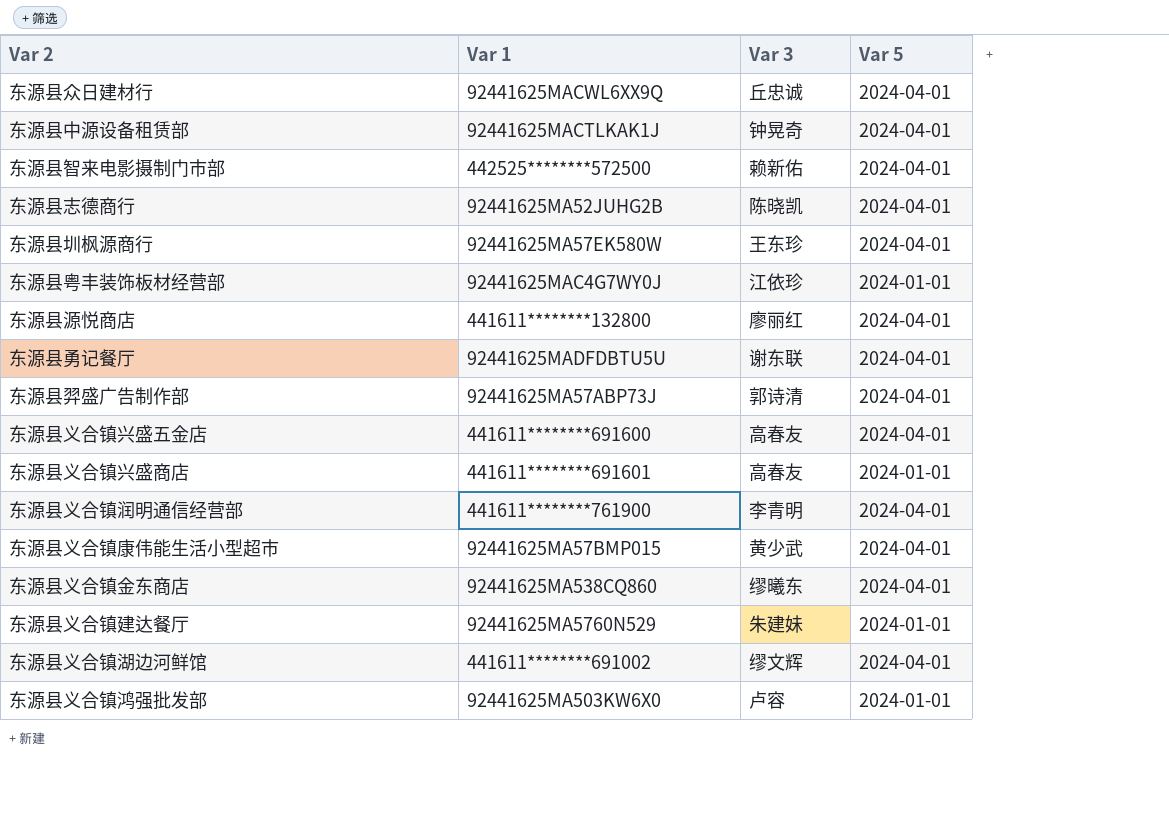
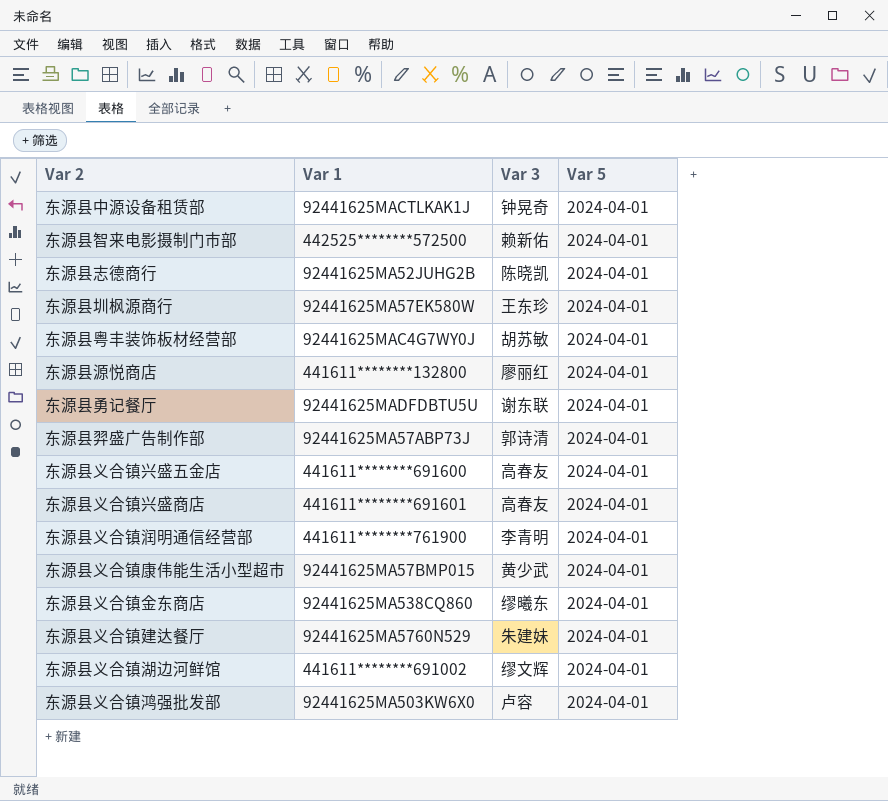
row 东源县众日建材行: 92441625MACWL6XX9Q | 丘忠诚 | 2024-04-01 -> none
东源县粤丰装饰板材经营部 | Var 3: 江依珍 -> 胡苏敏
东源县粤丰装饰板材经营部 | Var 5: 2024-01-01 -> 2024-04-01
东源县义合镇兴盛商店 | Var 5: 2024-01-01 -> 2024-04-01
东源县义合镇建达餐厅 | Var 5: 2024-01-01 -> 2024-04-01
东源县义合镇鸿强批发部 | Var 5: 2024-01-01 -> 2024-04-01

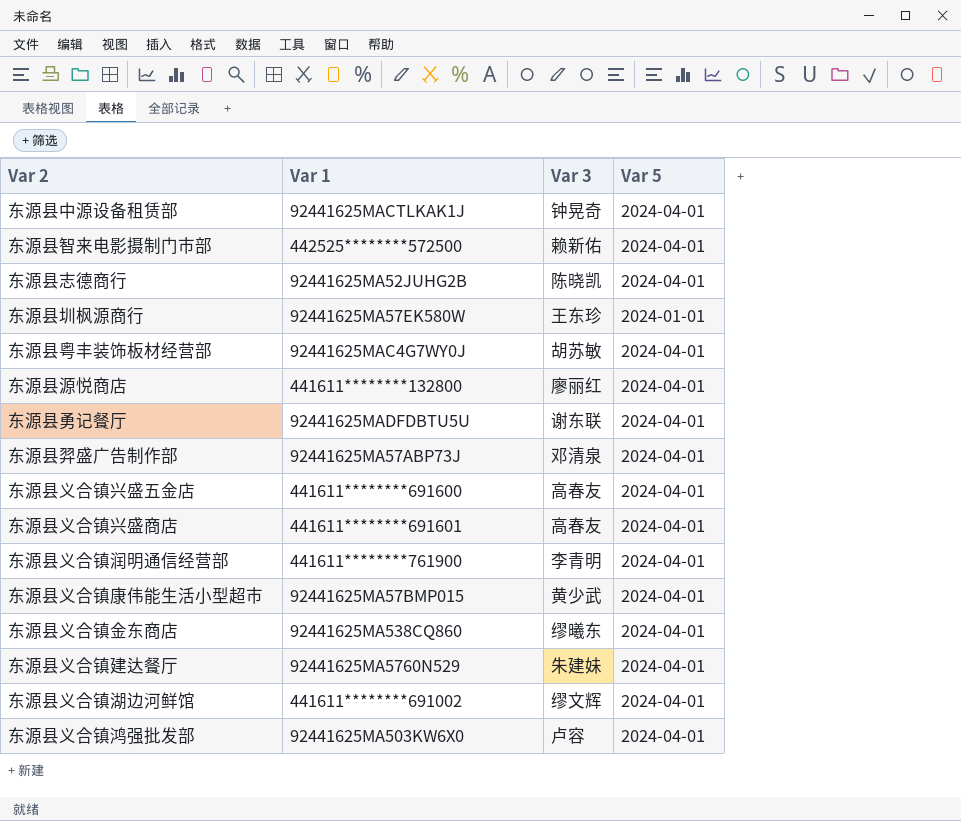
东源县圳枫源商行 | Var 5: 2024-04-01 -> 2024-01-01
东源县羿盛广告制作部 | Var 3: 郭诗清 -> 邓清泉

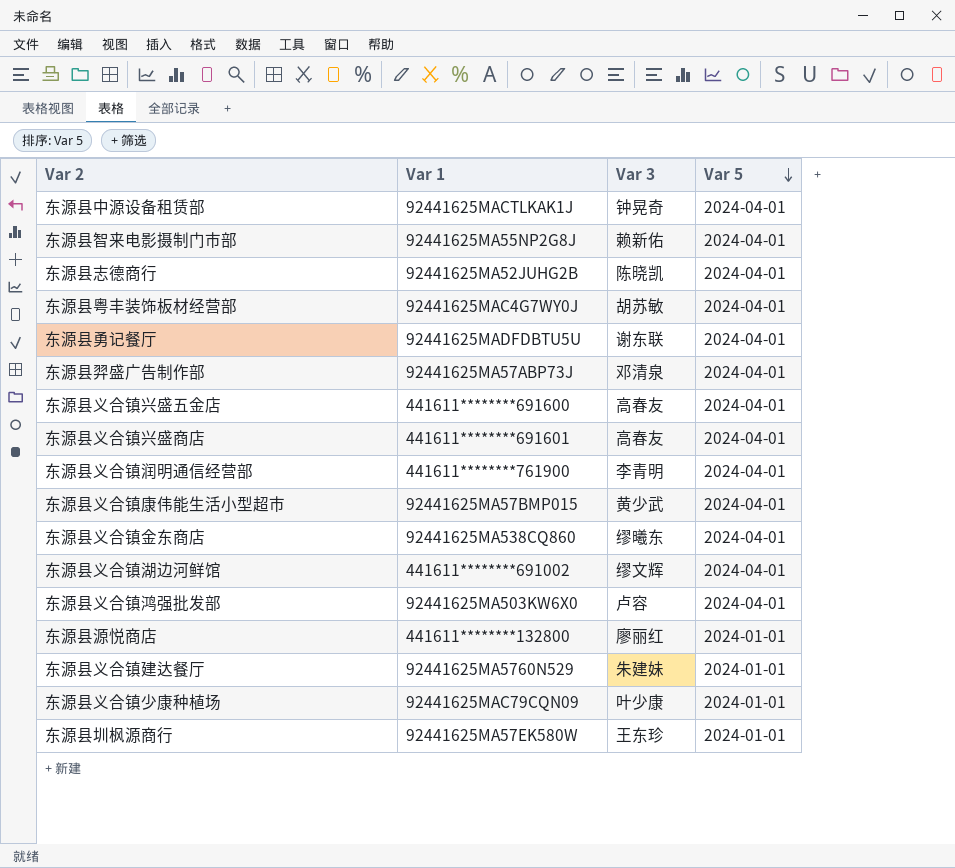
row order: none -> Var 5 descending
东源县智来电影摄制门市部 | Var 1: 442525********572500 -> 92441625MA55NP2G8J
东源县源悦商店 | Var 5: 2024-04-01 -> 2024-01-01
东源县义合镇建达餐厅 | Var 5: 2024-04-01 -> 2024-01-01
row 东源县义合镇少康种植场: none -> 92441625MAC79CQN09 | 叶少康 | 2024-01-01

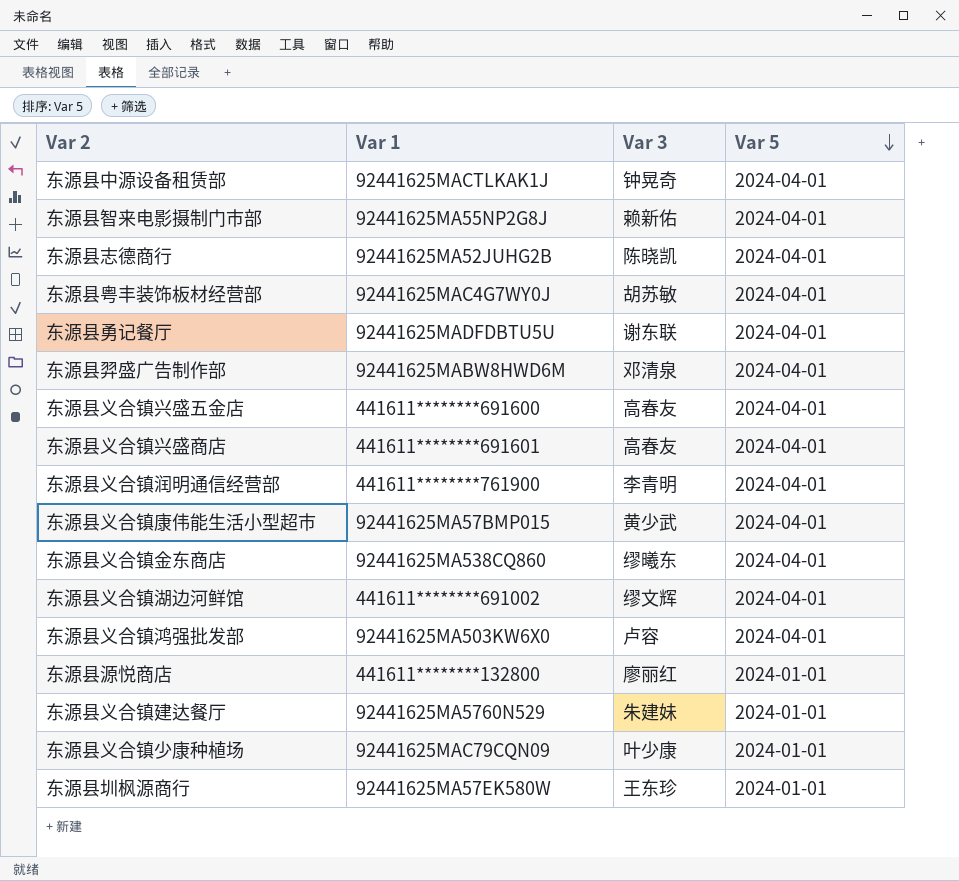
东源县羿盛广告制作部 | Var 1: 92441625MA57ABP73J -> 92441625MABW8HWD6M

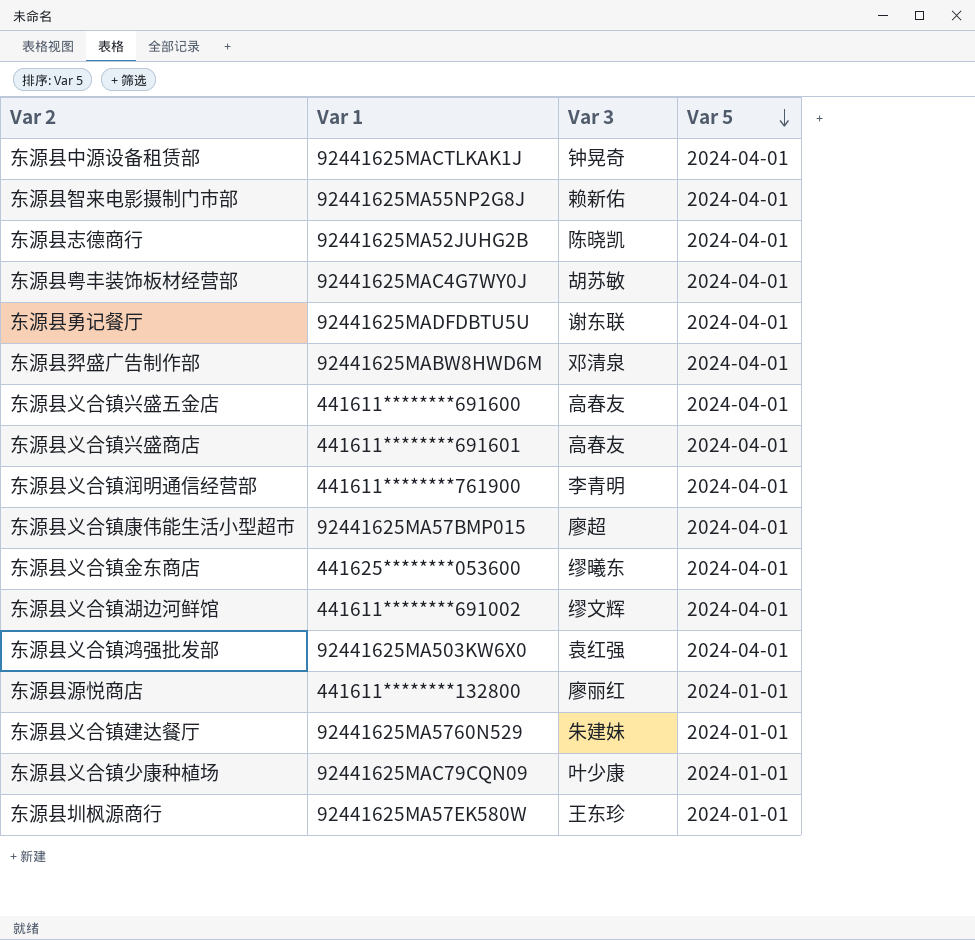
东源县义合镇康伟能生活小型超市 | Var 3: 黄少武 -> 廖超
东源县义合镇金东商店 | Var 1: 92441625MA538CQ860 -> 441625********053600
东源县义合镇鸿强批发部 | Var 3: 卢容 -> 袁红强

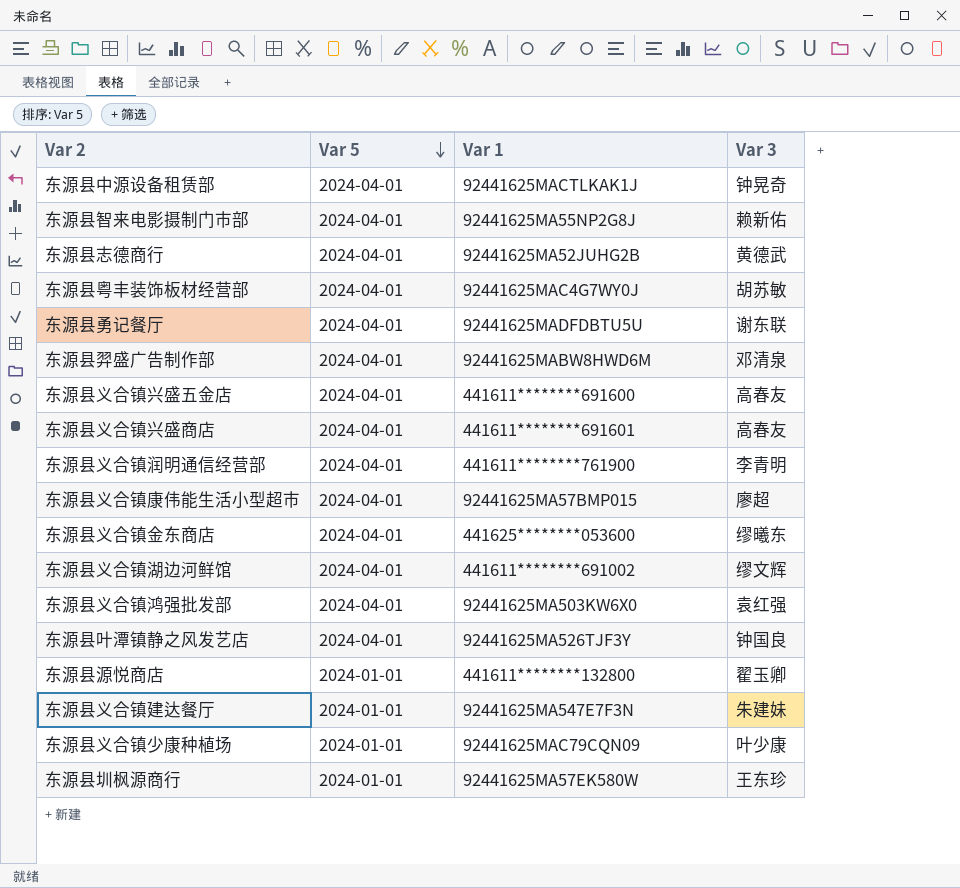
column Var 5 | position: 4 -> 2
东源县志德商行 | Var 3: 陈晓凯 -> 黄德武
row 东源县叶潭镇静之风发艺店: none -> 2024-04-01 | 92441625MA526TJF3Y | 钟国良
东源县源悦商店 | Var 3: 廖丽红 -> 翟玉卿
东源县义合镇建达餐厅 | Var 1: 92441625MA5760N529 -> 92441625MA547E7F3N

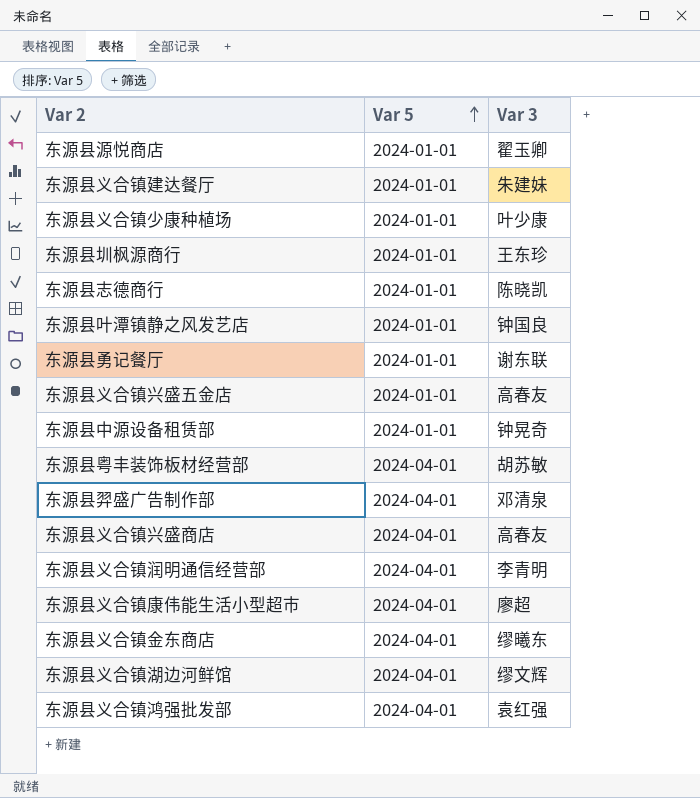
row order: Var 5 descending -> Var 5 ascending
column Var 1 | position: 3 -> none
row 东源县智来电影摄制门市部: 2024-04-01 | 92441625MA55NP2G8J | 赖新佑 -> none
东源县志德商行 | Var 5: 2024-04-01 -> 2024-01-01
东源县志德商行 | Var 3: 黄德武 -> 陈晓凯
东源县叶潭镇静之风发艺店 | Var 5: 2024-04-01 -> 2024-01-01
东源县勇记餐厅 | Var 5: 2024-04-01 -> 2024-01-01
东源县义合镇兴盛五金店 | Var 5: 2024-04-01 -> 2024-01-01
东源县中源设备租赁部 | Var 5: 2024-04-01 -> 2024-01-01

